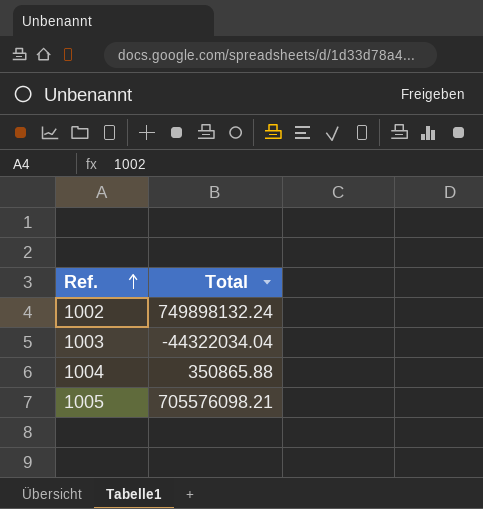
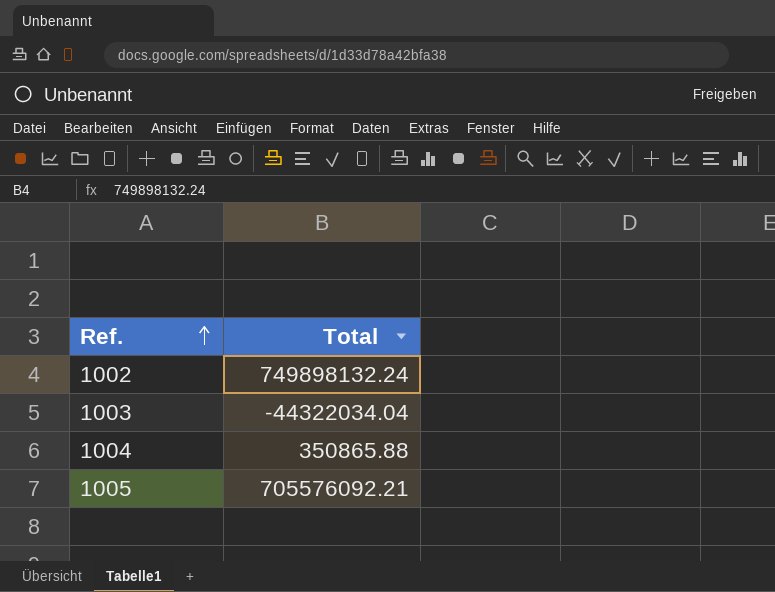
1005 | Total: 705576098.21 -> 705576092.21

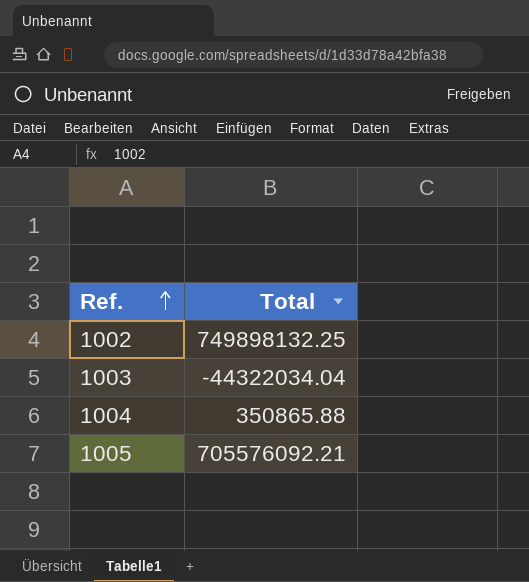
1002 | Total: 749898132.24 -> 749898132.25

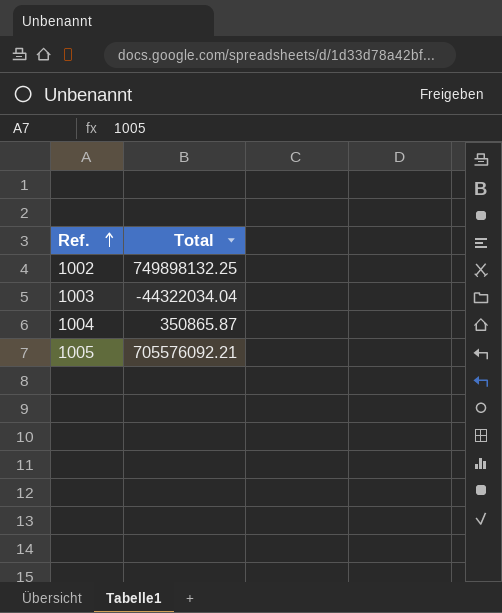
1004 | Total: 350865.88 -> 350865.87

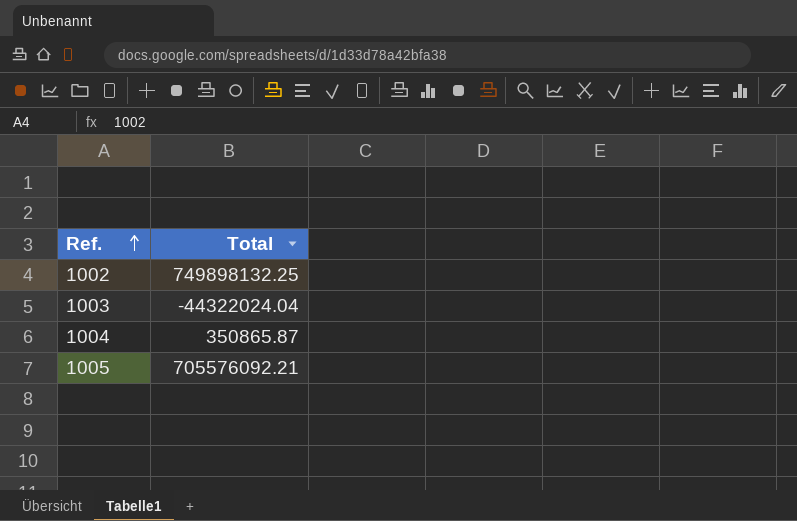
1003 | Total: -44322034.04 -> -44322024.04

